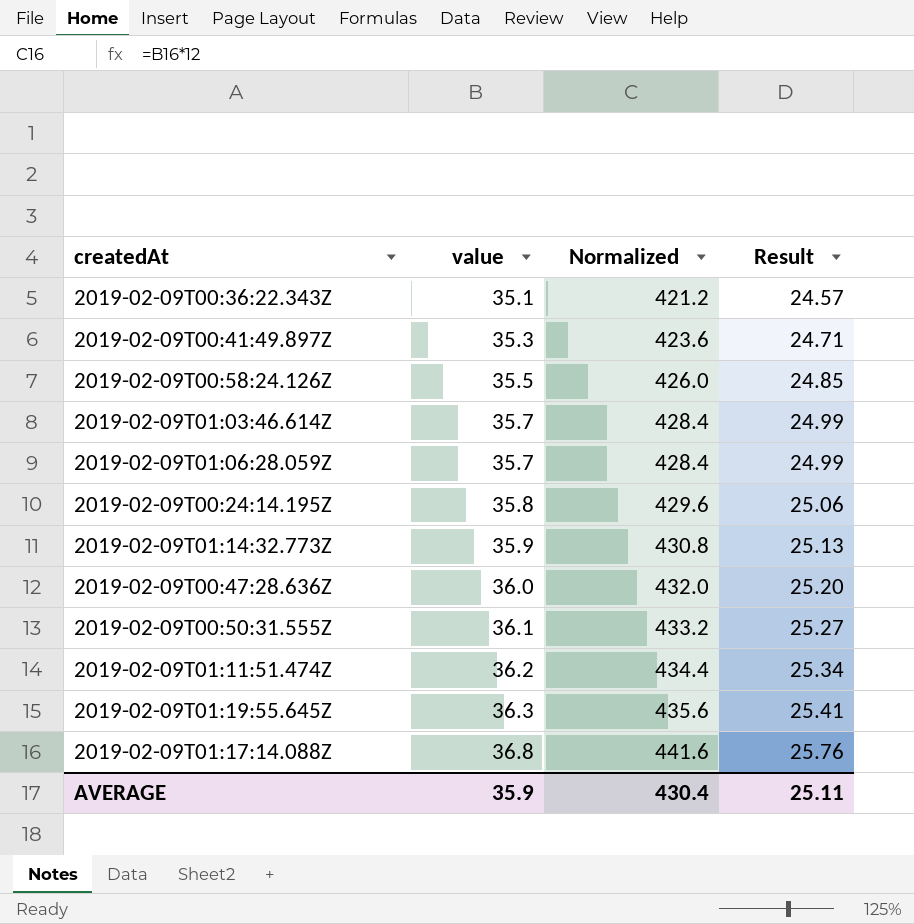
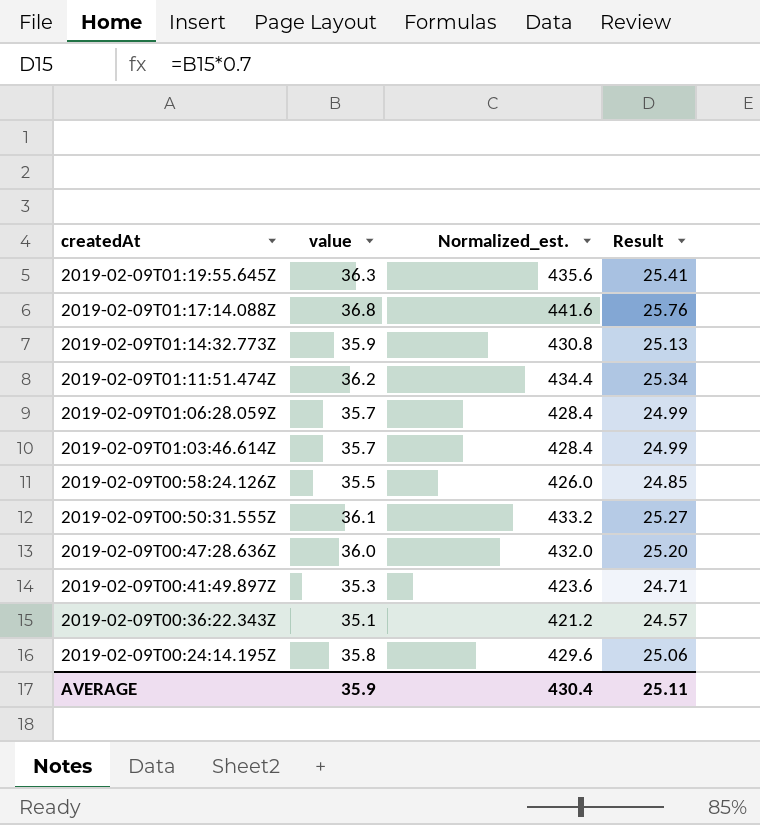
row order: value ascending -> createdAt descending
column name: Normalized -> Normalized_est.

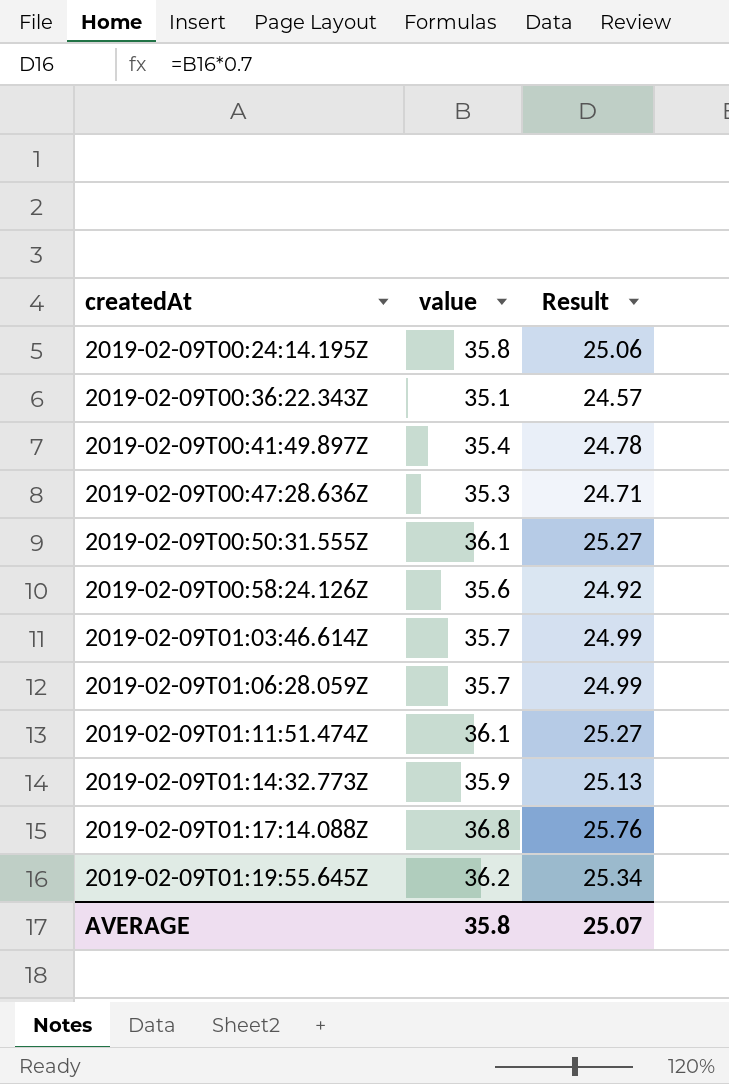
row order: createdAt descending -> createdAt ascending
column Normalized_est. | formula: [value] * 12 -> none
2019-02-09T00:41:49.897Z | value: 35.3 -> 35.4
2019-02-09T00:41:49.897Z | Result: 24.71 -> 24.78
2019-02-09T00:47:28.636Z | value: 36.0 -> 35.3
2019-02-09T00:47:28.636Z | Result: 25.20 -> 24.71
2019-02-09T00:58:24.126Z | value: 35.5 -> 35.6
2019-02-09T00:58:24.126Z | Result: 24.85 -> 24.92
2019-02-09T01:11:51.474Z | value: 36.2 -> 36.1
2019-02-09T01:11:51.474Z | Result: 25.34 -> 25.27
2019-02-09T01:19:55.645Z | value: 36.3 -> 36.2
2019-02-09T01:19:55.645Z | Result: 25.41 -> 25.34
AVERAGE | value: 35.9 -> 35.8
AVERAGE | Result: 25.11 -> 25.07

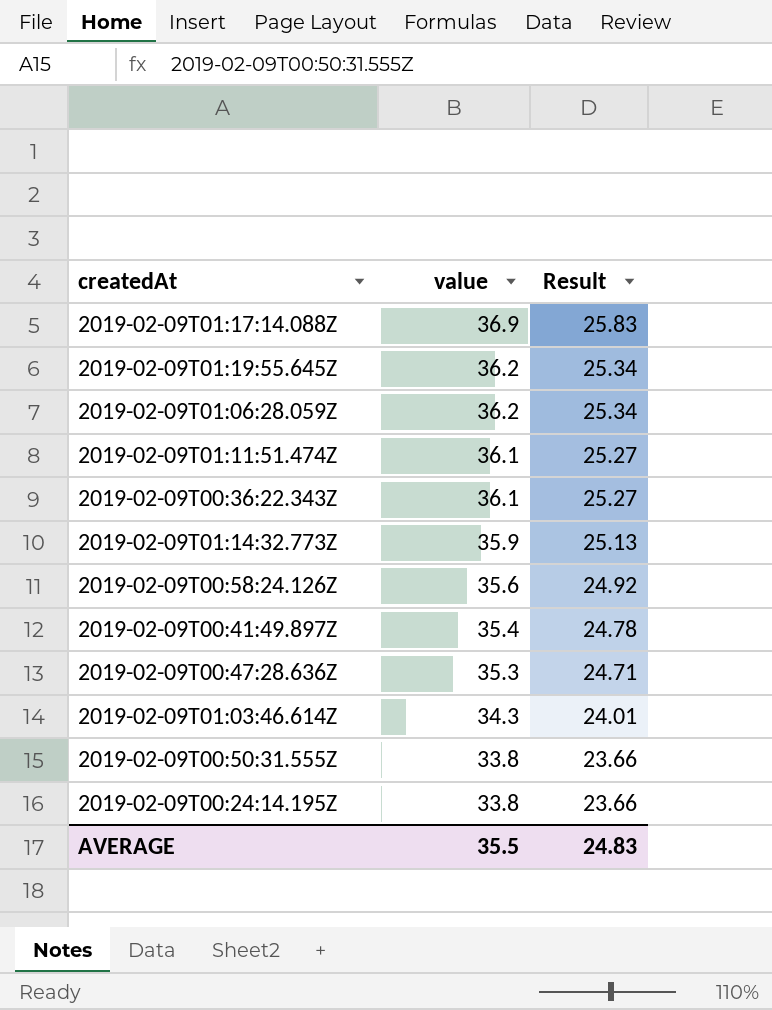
row order: createdAt ascending -> value descending
2019-02-09T01:17:14.088Z | value: 36.8 -> 36.9
2019-02-09T01:17:14.088Z | Result: 25.76 -> 25.83
2019-02-09T01:06:28.059Z | value: 35.7 -> 36.2
2019-02-09T01:06:28.059Z | Result: 24.99 -> 25.34
2019-02-09T00:36:22.343Z | value: 35.1 -> 36.1
2019-02-09T00:36:22.343Z | Result: 24.57 -> 25.27
2019-02-09T01:03:46.614Z | value: 35.7 -> 34.3
2019-02-09T01:03:46.614Z | Result: 24.99 -> 24.01
2019-02-09T00:50:31.555Z | value: 36.1 -> 33.8
2019-02-09T00:50:31.555Z | Result: 25.27 -> 23.66
2019-02-09T00:24:14.195Z | value: 35.8 -> 33.8
2019-02-09T00:24:14.195Z | Result: 25.06 -> 23.66
AVERAGE | value: 35.8 -> 35.5
AVERAGE | Result: 25.07 -> 24.83

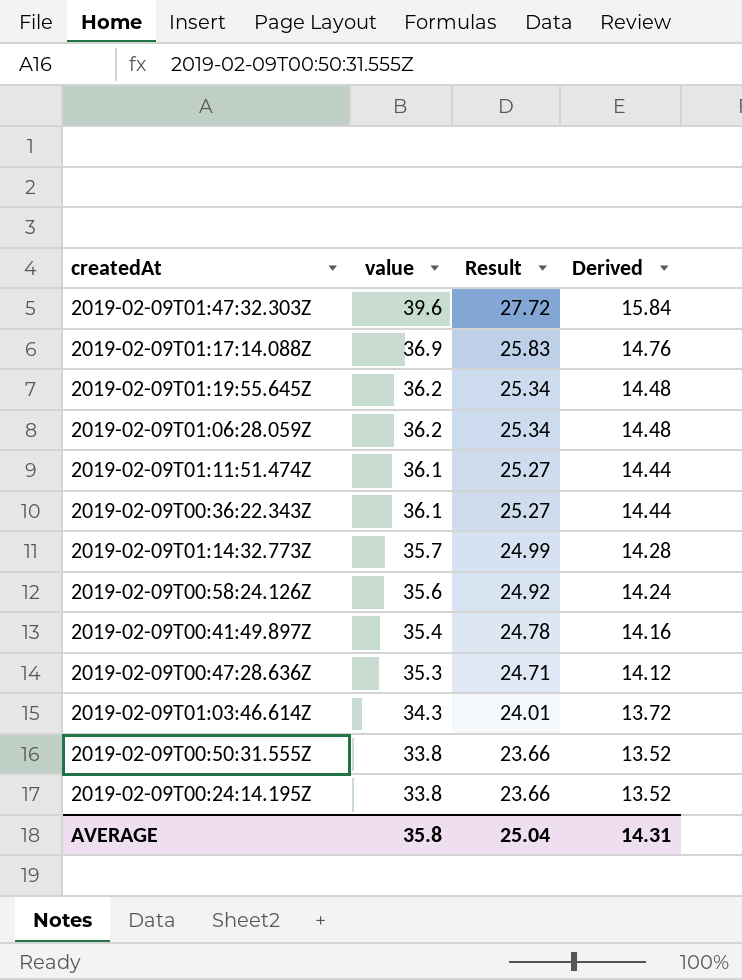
column Derived | formula: none -> [value] * 0.4
row 2019-02-09T01:47:32.303Z: none -> 39.6 | 27.72 | 15.84
2019-02-09T01:14:32.773Z | value: 35.9 -> 35.7
2019-02-09T01:14:32.773Z | Result: 25.13 -> 24.99
AVERAGE | value: 35.5 -> 35.8
AVERAGE | Result: 24.83 -> 25.04

